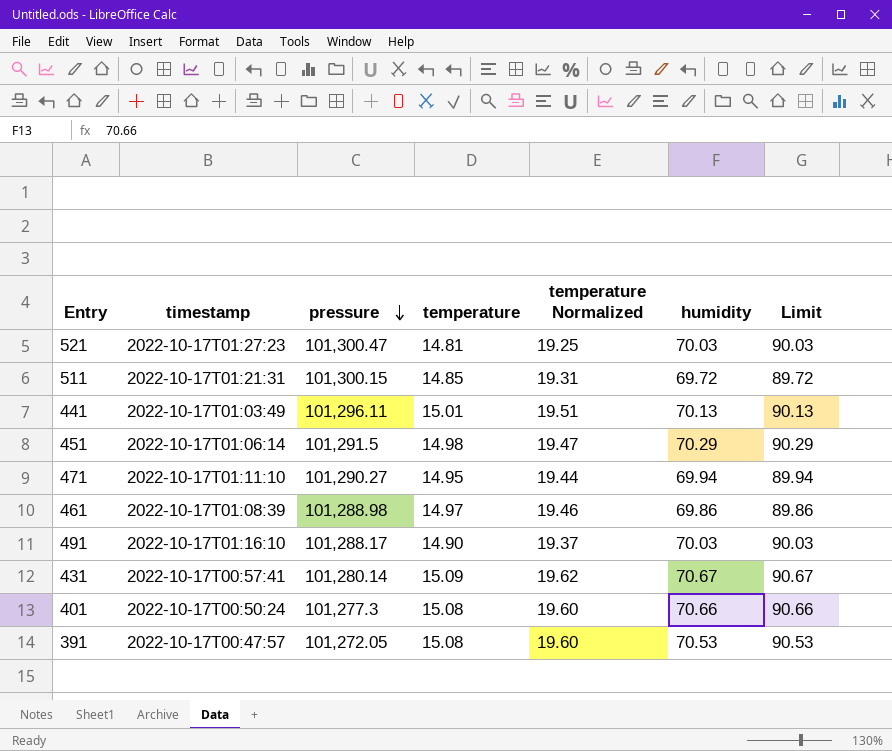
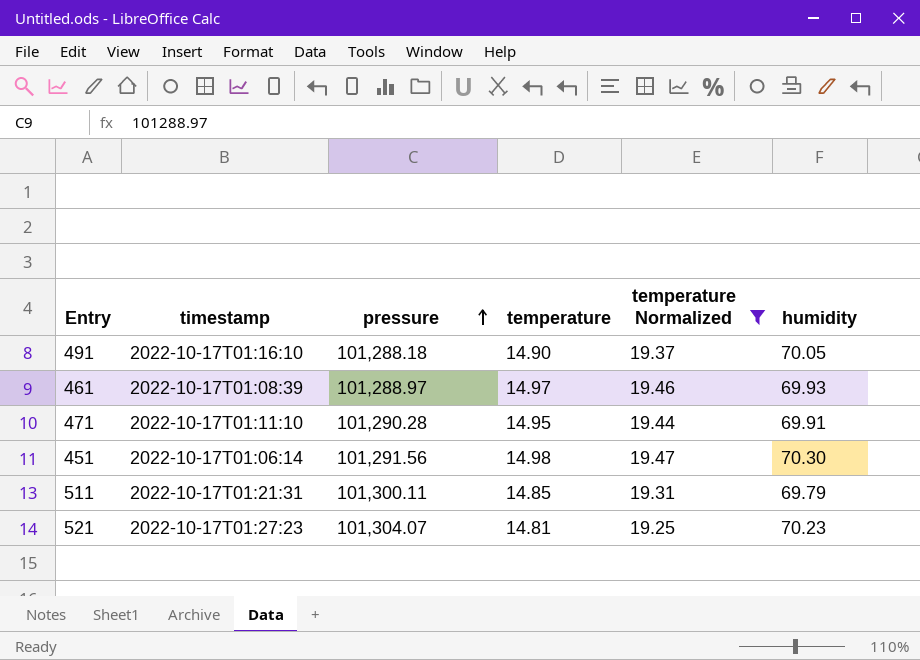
filter: none -> temperature Normalized <= 19.47
row order: pressure descending -> pressure ascending
column Limit | formula: [humidity] + 20 -> none
491 | pressure: 101,288.17 -> 101,288.18
491 | humidity: 70.03 -> 70.05
461 | pressure: 101,288.98 -> 101,288.97
461 | humidity: 69.86 -> 69.93
471 | pressure: 101,290.27 -> 101,290.28
471 | humidity: 69.94 -> 69.91
451 | pressure: 101,291.5 -> 101,291.56
451 | humidity: 70.29 -> 70.30
511 | pressure: 101,300.15 -> 101,300.11
511 | humidity: 69.72 -> 69.79
521 | pressure: 101,300.47 -> 101,304.07
521 | humidity: 70.03 -> 70.23

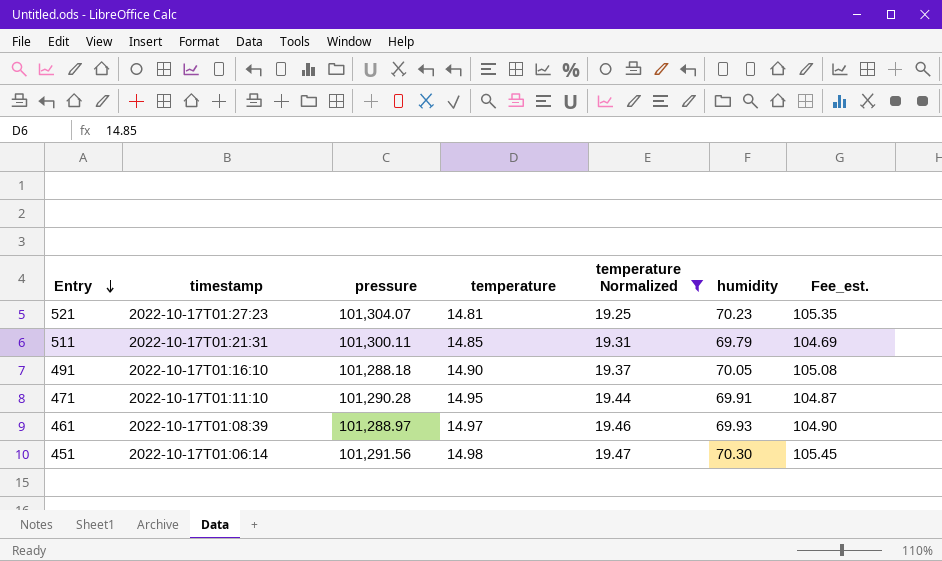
row order: pressure ascending -> Entry descending
column Fee_est. | formula: none -> [humidity] * 1.5

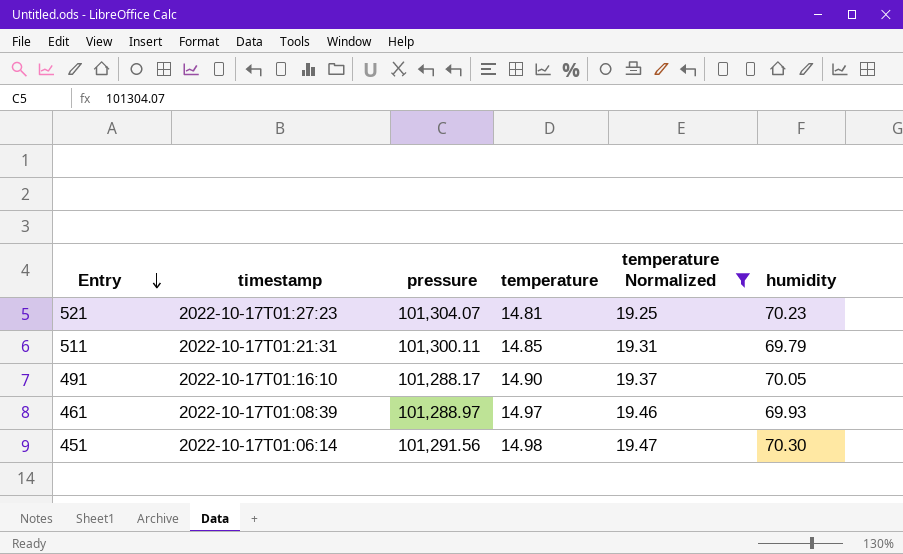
column Fee_est. | formula: [humidity] * 1.5 -> none
row 471: 2022-10-17T01:11:10 | 101,290.28 | 14.95 | 19.44 | 69.91 | 104.87 -> none
491 | pressure: 101,288.18 -> 101,288.17

